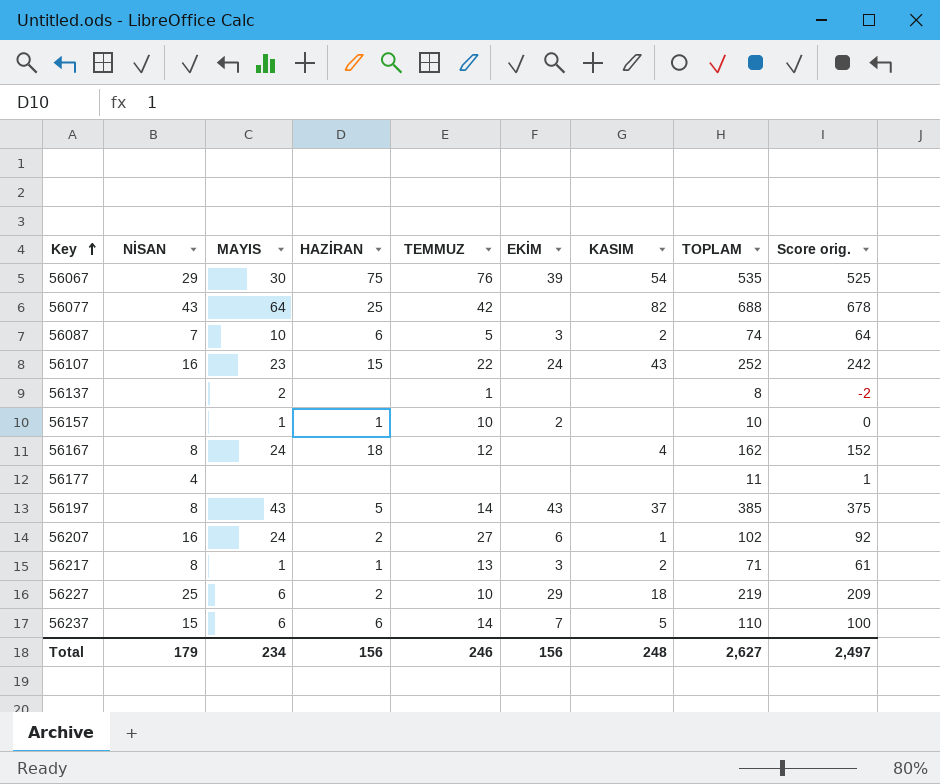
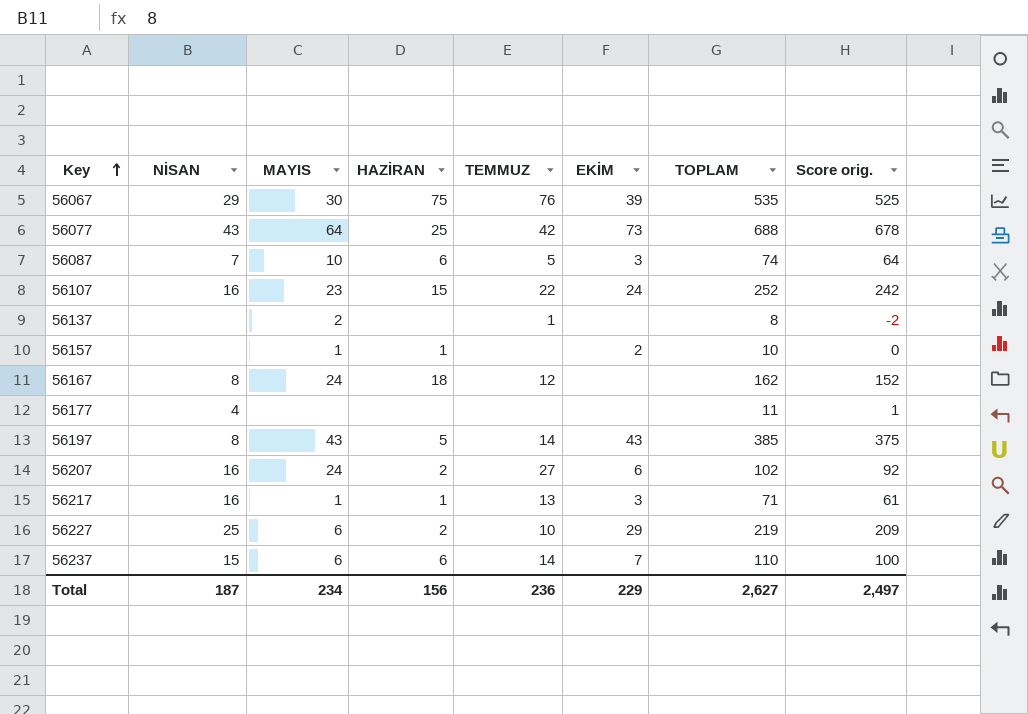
column KASIM | position: 7 -> none
56077 | EKİM: none -> 73
56157 | TEMMUZ: 10 -> none
56217 | NİSAN: 8 -> 16
Total | NİSAN: 179 -> 187
Total | TEMMUZ: 246 -> 236
Total | EKİM: 156 -> 229

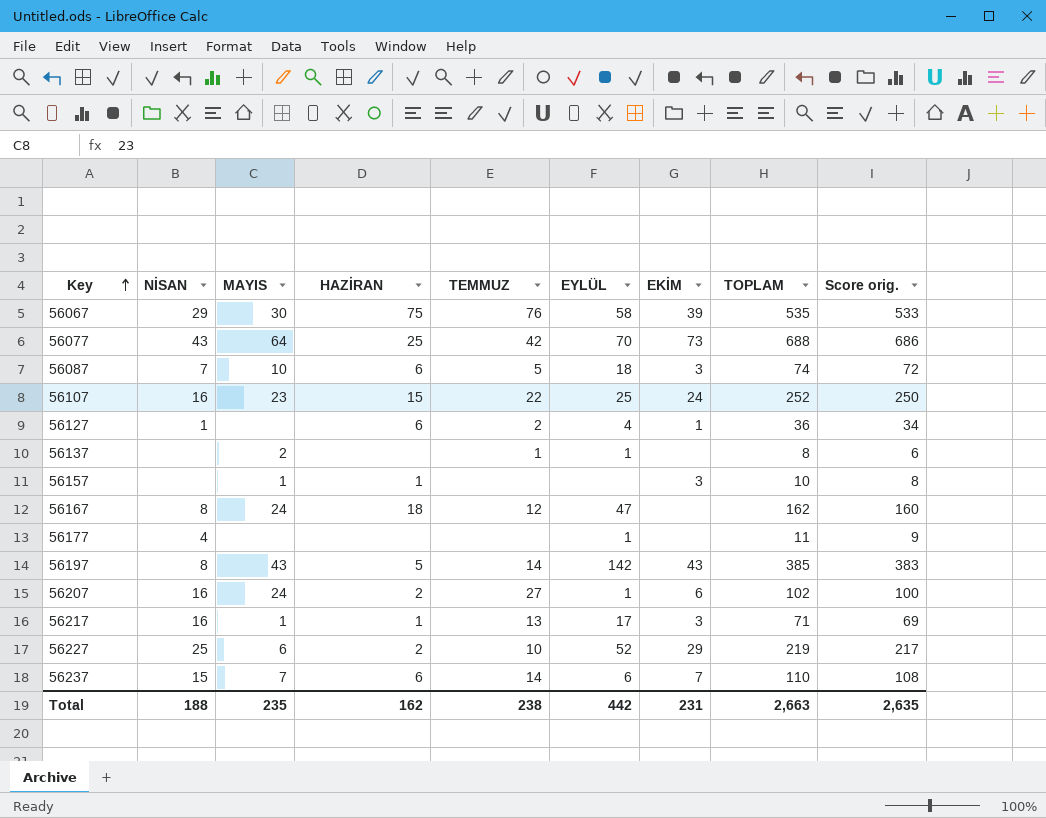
column EYLÜL | position: none -> 6
column Score orig. | formula: [TOPLAM] - 10 -> [TOPLAM] - 2
row 56127: none -> 1 | none | 6 | 2 | 4 | 1 | 36 | 34
56157 | EKİM: 2 -> 3
56237 | MAYIS: 6 -> 7
Total | NİSAN: 187 -> 188
Total | MAYIS: 234 -> 235
Total | HAZİRAN: 156 -> 162
Total | TEMMUZ: 236 -> 238
Total | EKİM: 229 -> 231
Total | TOPLAM: 2,627 -> 2,663
Total | Score orig.: 2,497 -> 2,635

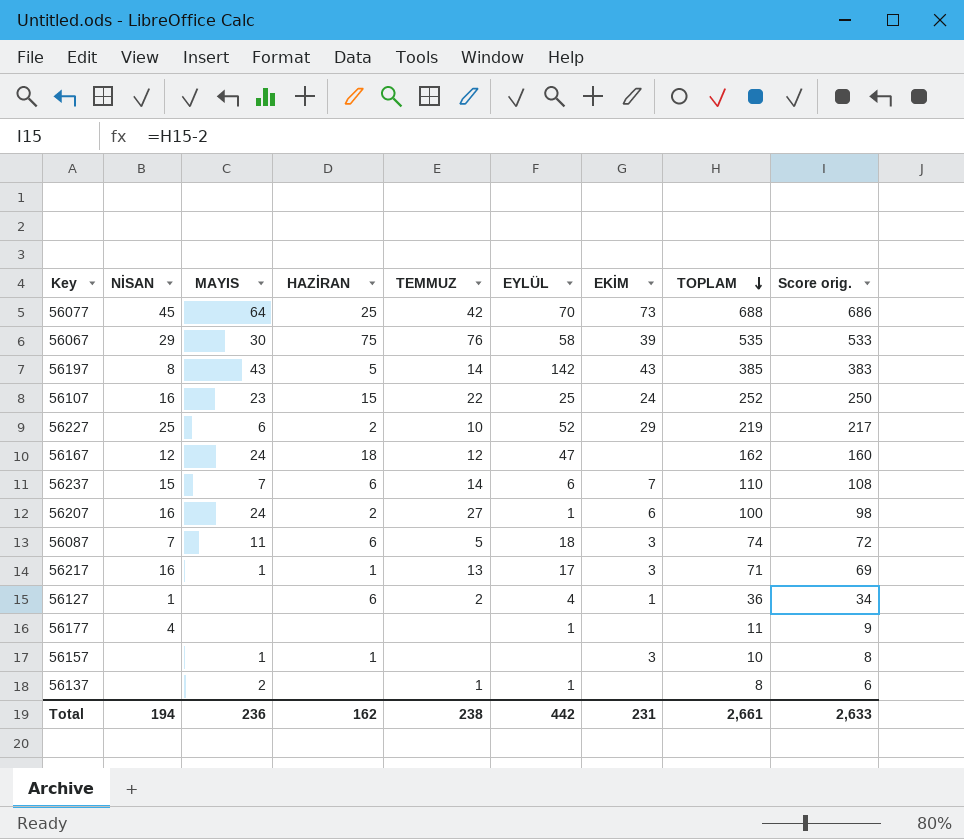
row order: Key ascending -> TOPLAM descending
56077 | NİSAN: 43 -> 45
56167 | NİSAN: 8 -> 12
56207 | TOPLAM: 102 -> 100
56207 | Score orig.: 100 -> 98
56087 | MAYIS: 10 -> 11
Total | NİSAN: 188 -> 194
Total | MAYIS: 235 -> 236
Total | TOPLAM: 2,663 -> 2,661
Total | Score orig.: 2,635 -> 2,633

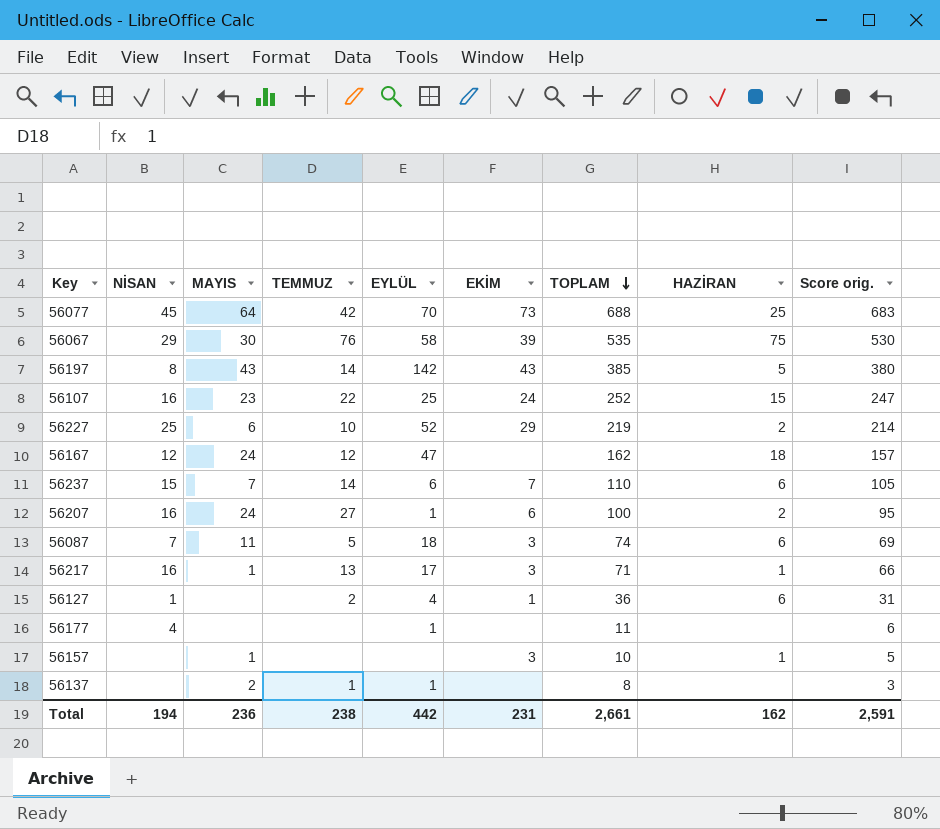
column HAZİRAN | position: 4 -> 8
column Score orig. | formula: [TOPLAM] - 2 -> [TOPLAM] - 5
Total | Score orig.: 2,633 -> 2,591

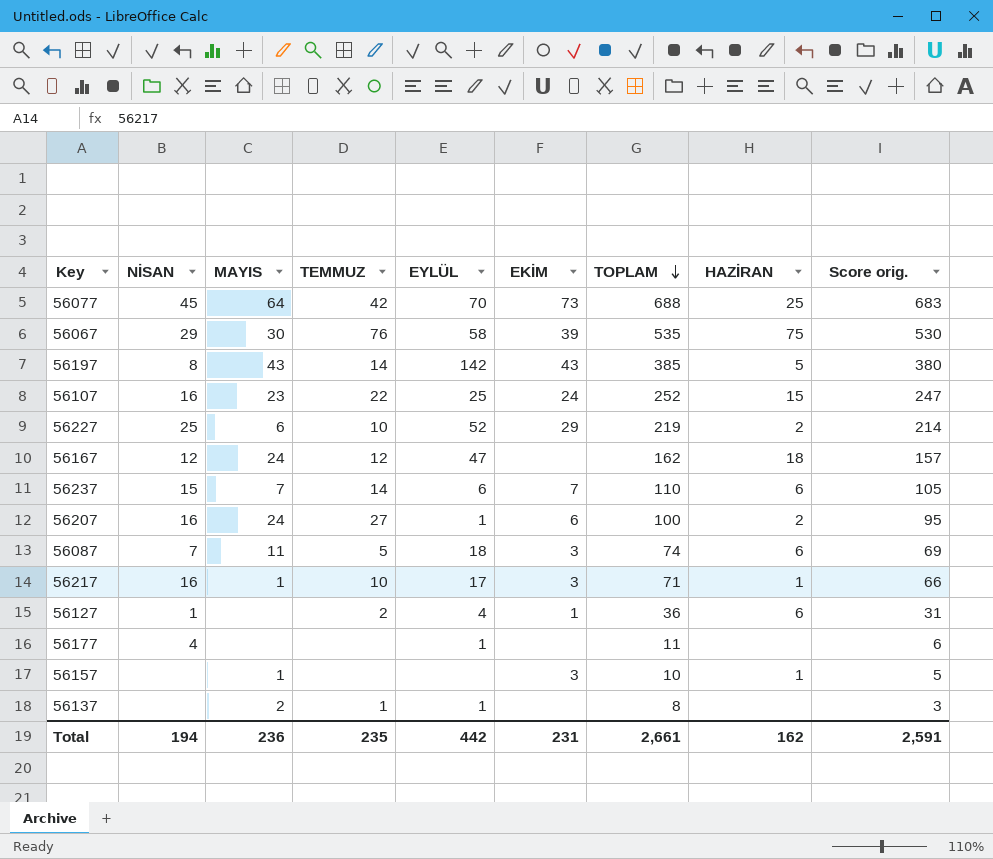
56217 | TEMMUZ: 13 -> 10
Total | TEMMUZ: 238 -> 235

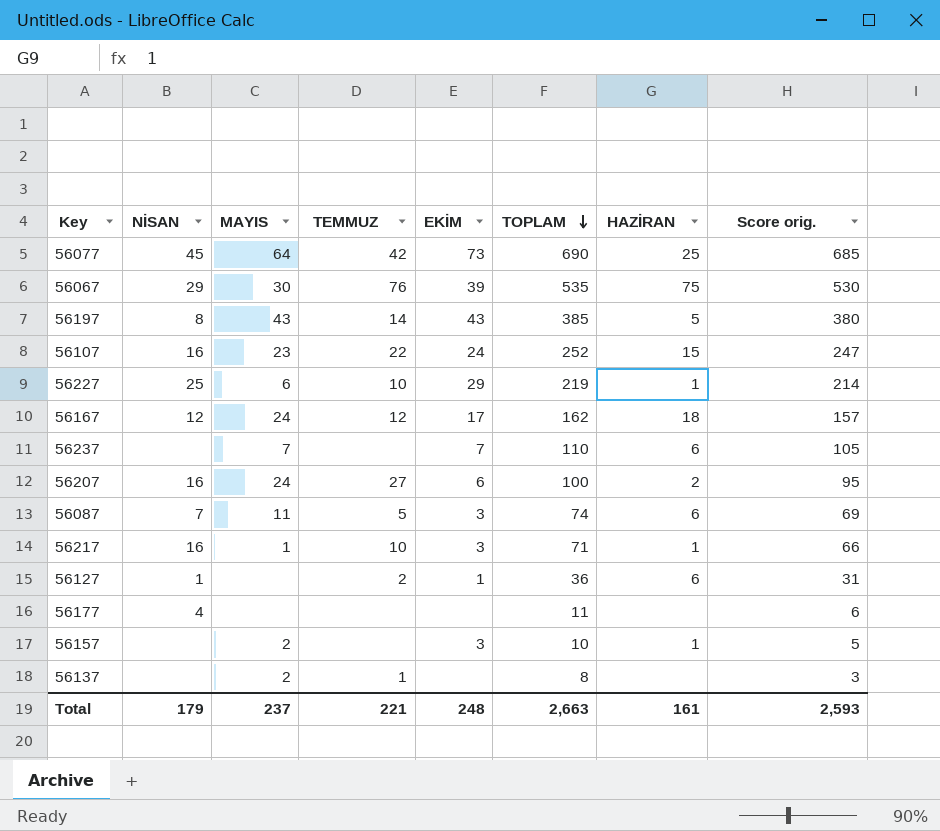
column EYLÜL | position: 5 -> none
56077 | TOPLAM: 688 -> 690
56077 | Score orig.: 683 -> 685
56227 | HAZİRAN: 2 -> 1
56167 | EKİM: none -> 17
56237 | NİSAN: 15 -> none
56237 | TEMMUZ: 14 -> none
56157 | MAYIS: 1 -> 2
Total | NİSAN: 194 -> 179
Total | MAYIS: 236 -> 237
Total | TEMMUZ: 235 -> 221
Total | EKİM: 231 -> 248
Total | TOPLAM: 2,661 -> 2,663
Total | HAZİRAN: 162 -> 161
Total | Score orig.: 2,591 -> 2,593

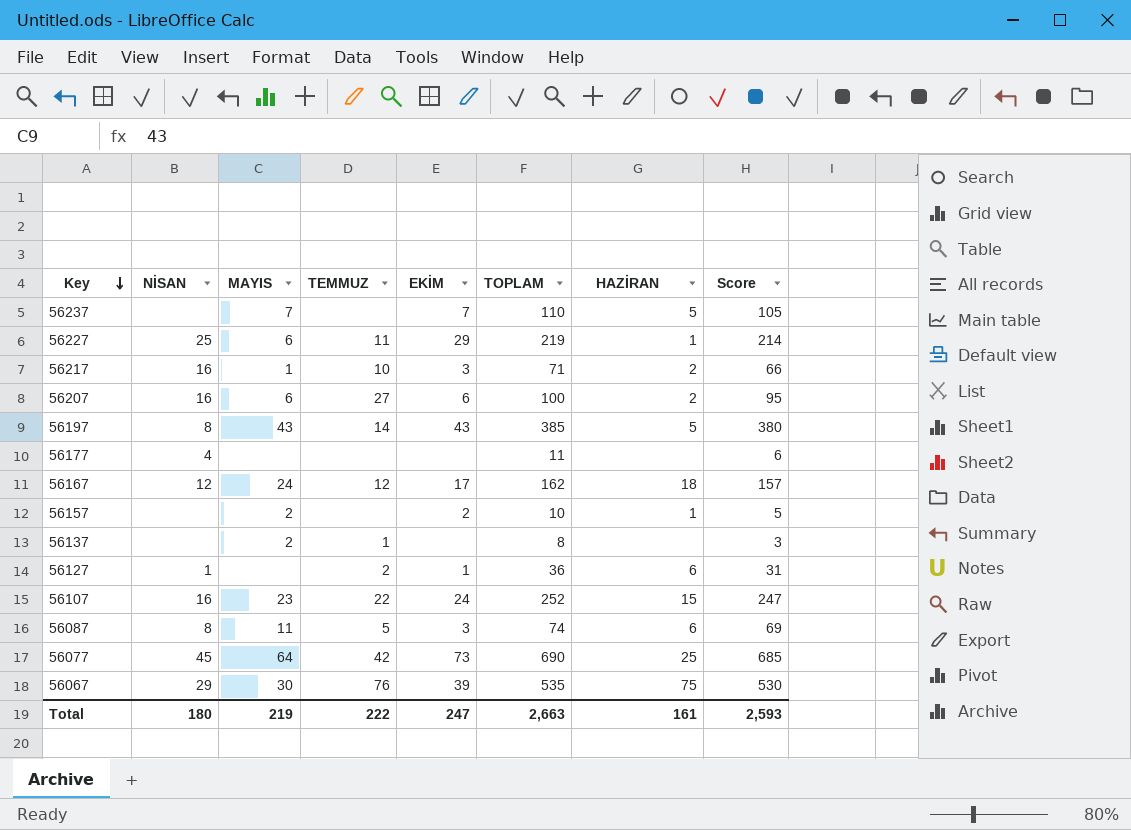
row order: TOPLAM descending -> Key descending
column name: Score orig. -> Score
56237 | HAZİRAN: 6 -> 5
56227 | TEMMUZ: 10 -> 11
56217 | HAZİRAN: 1 -> 2
56207 | MAYIS: 24 -> 6
56157 | EKİM: 3 -> 2
56087 | NİSAN: 7 -> 8
Total | NİSAN: 179 -> 180
Total | MAYIS: 237 -> 219
Total | TEMMUZ: 221 -> 222
Total | EKİM: 248 -> 247

